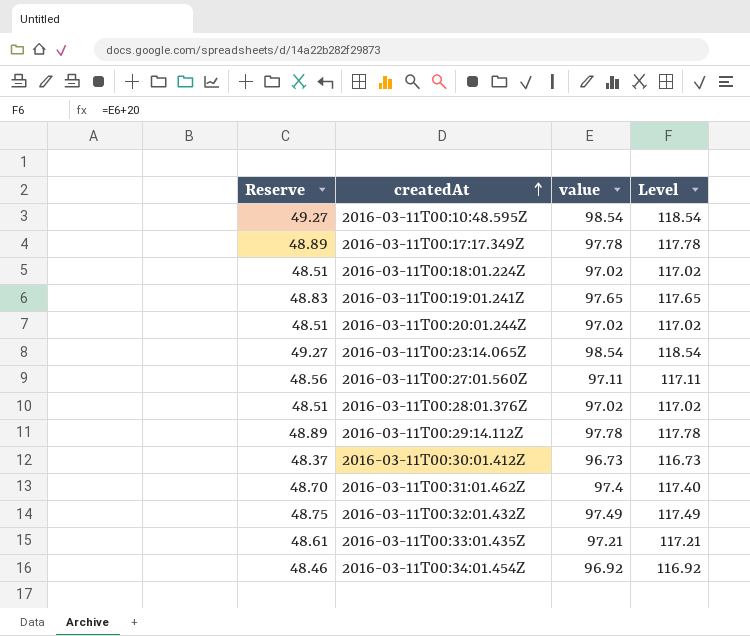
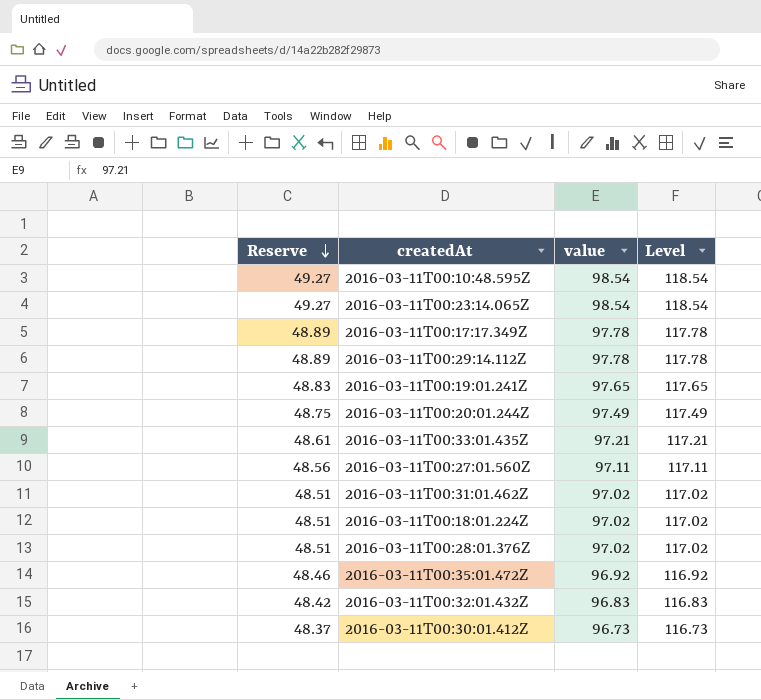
row order: createdAt ascending -> Reserve descending
row 2016-03-11T00:34:01.454Z: 48.46 | 96.92 | 116.92 -> none
2016-03-11T00:20:01.244Z | Reserve: 48.51 -> 48.75
2016-03-11T00:20:01.244Z | value: 97.02 -> 97.49
2016-03-11T00:20:01.244Z | Level: 117.02 -> 117.49
2016-03-11T00:31:01.462Z | Reserve: 48.70 -> 48.51
2016-03-11T00:31:01.462Z | value: 97.4 -> 97.02
2016-03-11T00:31:01.462Z | Level: 117.40 -> 117.02
row 2016-03-11T00:35:01.472Z: none -> 48.46 | 96.92 | 116.92
2016-03-11T00:32:01.432Z | Reserve: 48.75 -> 48.42
2016-03-11T00:32:01.432Z | value: 97.49 -> 96.83
2016-03-11T00:32:01.432Z | Level: 117.49 -> 116.83

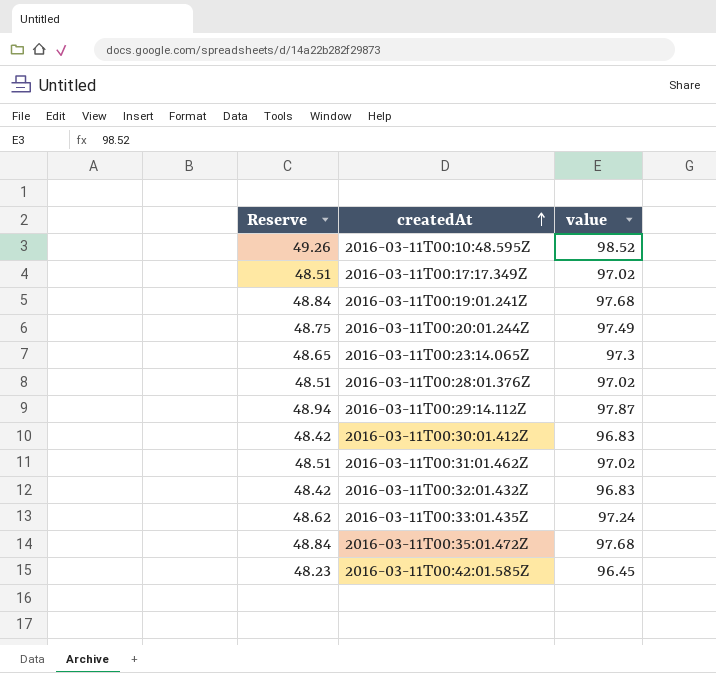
row order: Reserve descending -> createdAt ascending
column Level | formula: [value] + 20 -> none
row 2016-03-11T00:27:01.560Z: 48.56 | 97.11 | 117.11 -> none
row 2016-03-11T00:18:01.224Z: 48.51 | 97.02 | 117.02 -> none
2016-03-11T00:10:48.595Z | Reserve: 49.27 -> 49.26
2016-03-11T00:10:48.595Z | value: 98.54 -> 98.52
2016-03-11T00:17:17.349Z | Reserve: 48.89 -> 48.51
2016-03-11T00:17:17.349Z | value: 97.78 -> 97.02
2016-03-11T00:19:01.241Z | Reserve: 48.83 -> 48.84
2016-03-11T00:19:01.241Z | value: 97.65 -> 97.68
2016-03-11T00:23:14.065Z | Reserve: 49.27 -> 48.65
2016-03-11T00:23:14.065Z | value: 98.54 -> 97.3
2016-03-11T00:29:14.112Z | Reserve: 48.89 -> 48.94
2016-03-11T00:29:14.112Z | value: 97.78 -> 97.87
2016-03-11T00:30:01.412Z | Reserve: 48.37 -> 48.42
2016-03-11T00:30:01.412Z | value: 96.73 -> 96.83
2016-03-11T00:33:01.435Z | Reserve: 48.61 -> 48.62
2016-03-11T00:33:01.435Z | value: 97.21 -> 97.24
2016-03-11T00:35:01.472Z | Reserve: 48.46 -> 48.84
2016-03-11T00:35:01.472Z | value: 96.92 -> 97.68
row 2016-03-11T00:42:01.585Z: none -> 48.23 | 96.45

